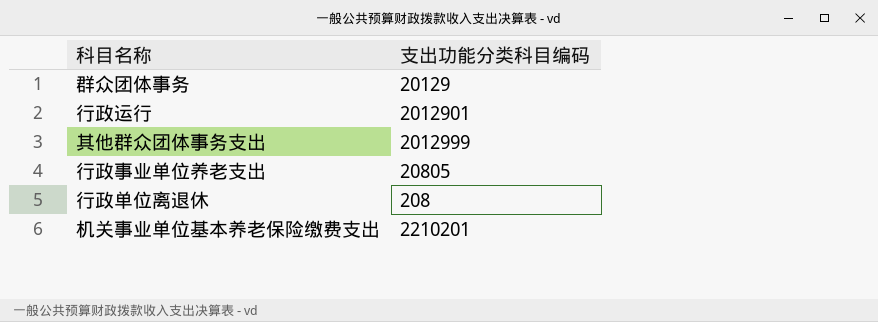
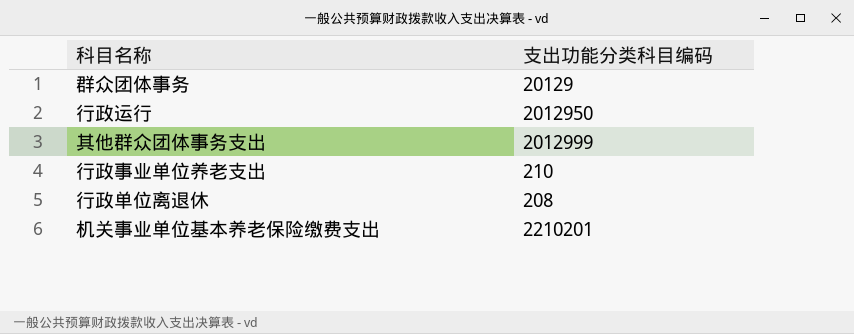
行政运行 | 支出功能分类科目编码: 2012901 -> 2012950
行政事业单位养老支出 | 支出功能分类科目编码: 20805 -> 210

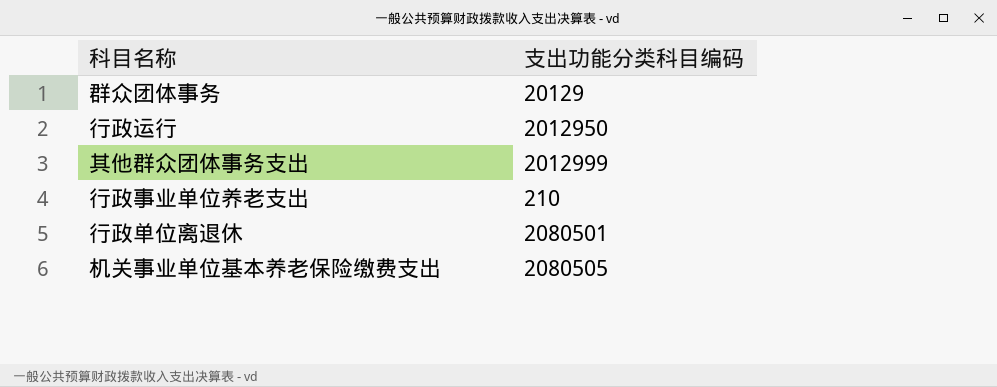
行政单位离退休 | 支出功能分类科目编码: 208 -> 2080501
机关事业单位基本养老保险缴费支出 | 支出功能分类科目编码: 2210201 -> 2080505

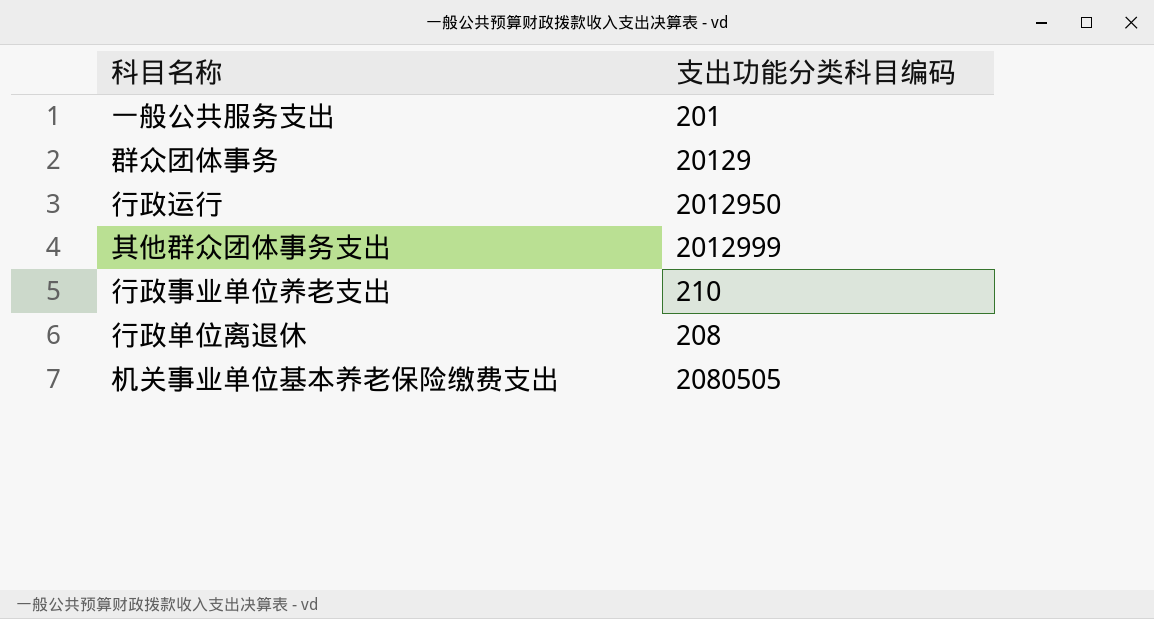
row 一般公共服务支出: none -> 201
行政单位离退休 | 支出功能分类科目编码: 2080501 -> 208

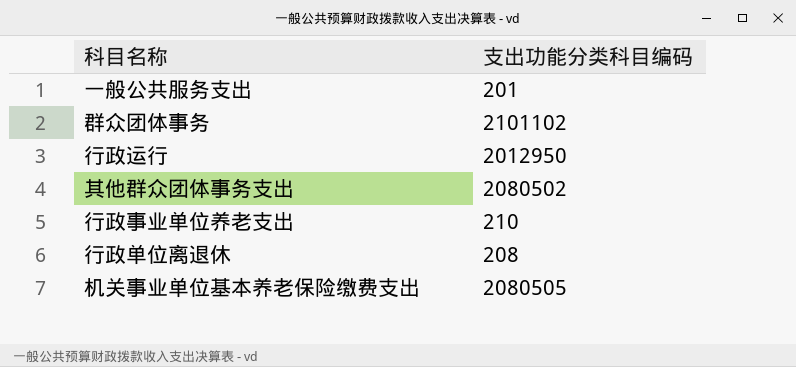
群众团体事务 | 支出功能分类科目编码: 20129 -> 2101102
其他群众团体事务支出 | 支出功能分类科目编码: 2012999 -> 2080502

